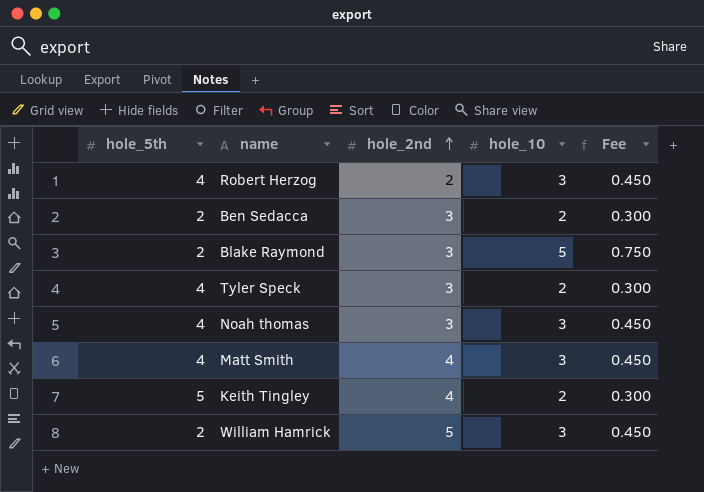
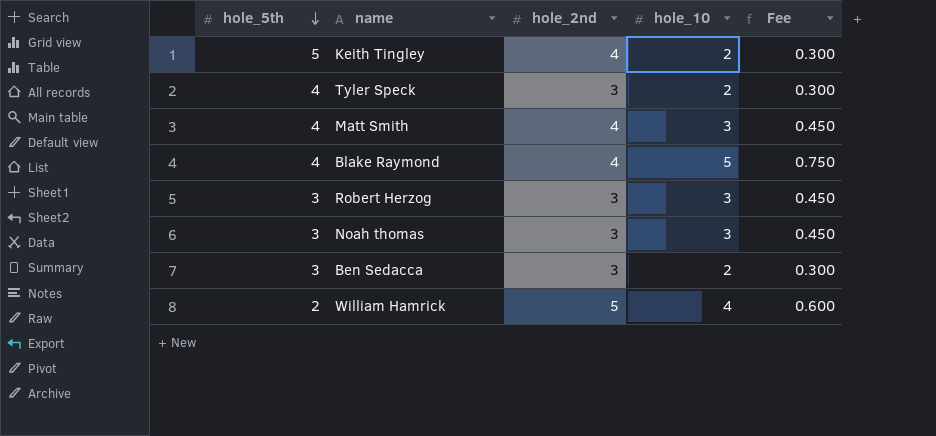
row order: hole_2nd ascending -> hole_5th descending
Blake Raymond | hole_5th: 2 -> 4
Blake Raymond | hole_2nd: 3 -> 4
Robert Herzog | hole_5th: 4 -> 3
Robert Herzog | hole_2nd: 2 -> 3
Noah thomas | hole_5th: 4 -> 3
Ben Sedacca | hole_5th: 2 -> 3
William Hamrick | hole_10: 3 -> 4
William Hamrick | Fee: 0.450 -> 0.600

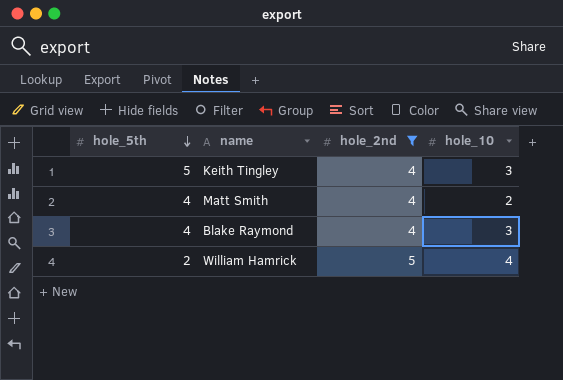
filter: none -> hole_2nd != 3
column Fee | formula: [hole_10] * 0.15 -> none
Keith Tingley | hole_10: 2 -> 3
Matt Smith | hole_10: 3 -> 2
Blake Raymond | hole_10: 5 -> 3

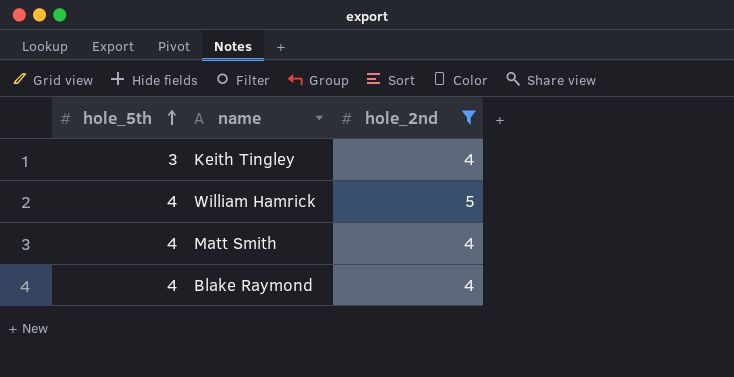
row order: hole_5th descending -> hole_5th ascending
column hole_10 | position: 4 -> none
Keith Tingley | hole_5th: 5 -> 3
William Hamrick | hole_5th: 2 -> 4

